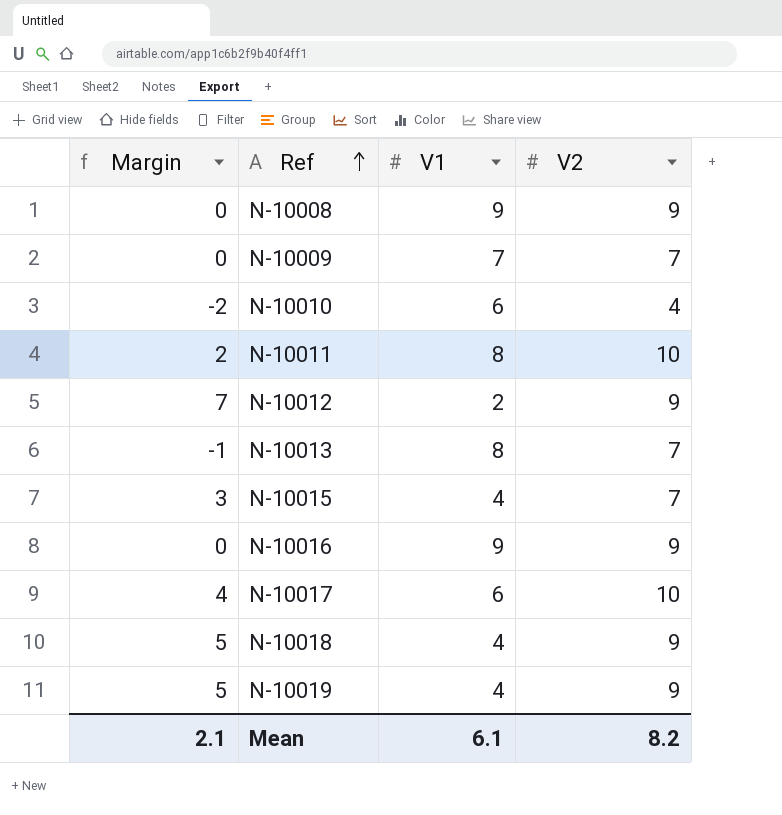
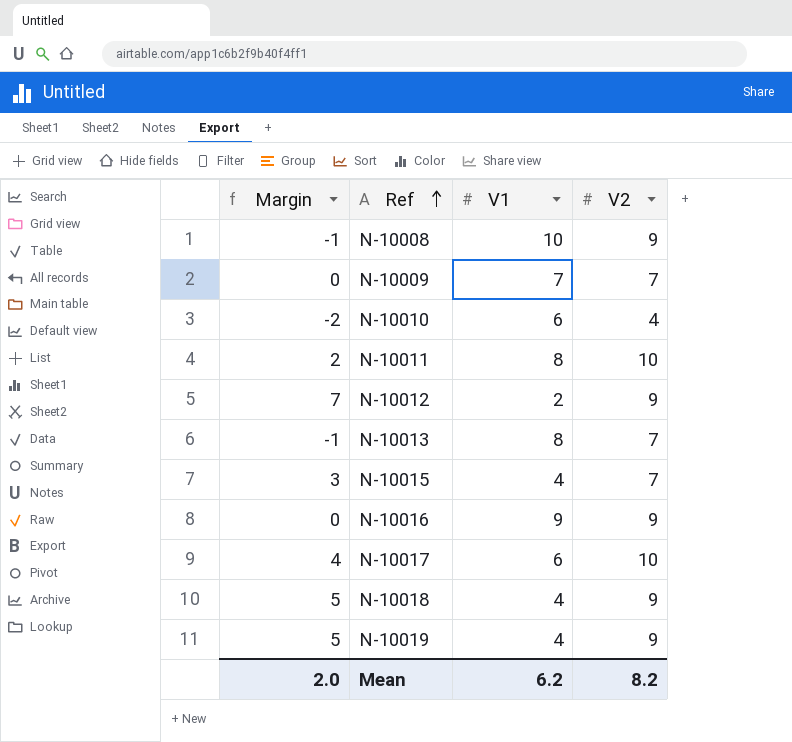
N-10008 | Margin: 0 -> -1
N-10008 | V1: 9 -> 10
Mean | Margin: 2.1 -> 2.0
Mean | V1: 6.1 -> 6.2

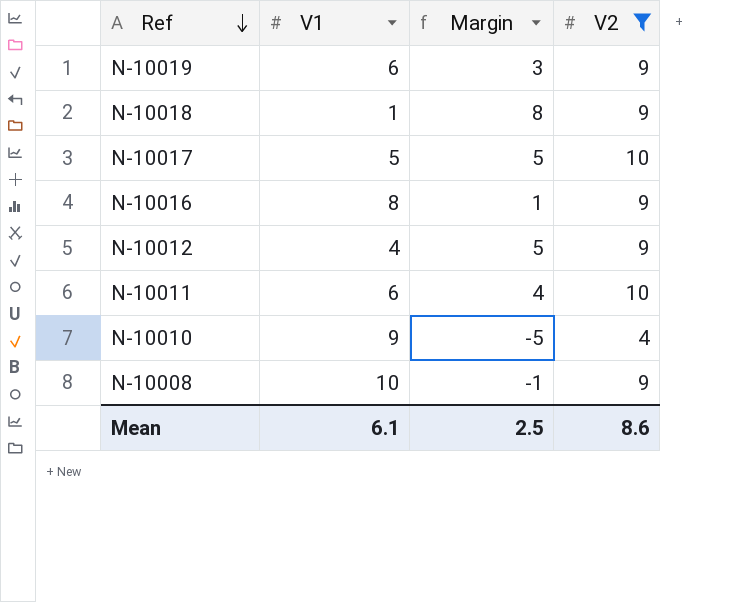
filter: none -> V2 != 7
row order: Ref ascending -> Ref descending
column Margin | position: 1 -> 3
N-10019 | V1: 4 -> 6
N-10019 | Margin: 5 -> 3
N-10018 | V1: 4 -> 1
N-10018 | Margin: 5 -> 8
N-10017 | V1: 6 -> 5
N-10017 | Margin: 4 -> 5
N-10016 | V1: 9 -> 8
N-10016 | Margin: 0 -> 1
N-10012 | V1: 2 -> 4
N-10012 | Margin: 7 -> 5
N-10011 | V1: 8 -> 6
N-10011 | Margin: 2 -> 4
N-10010 | V1: 6 -> 9
N-10010 | Margin: -2 -> -5
Mean | V1: 6.2 -> 6.1
Mean | Margin: 2.0 -> 2.5
Mean | V2: 8.2 -> 8.6

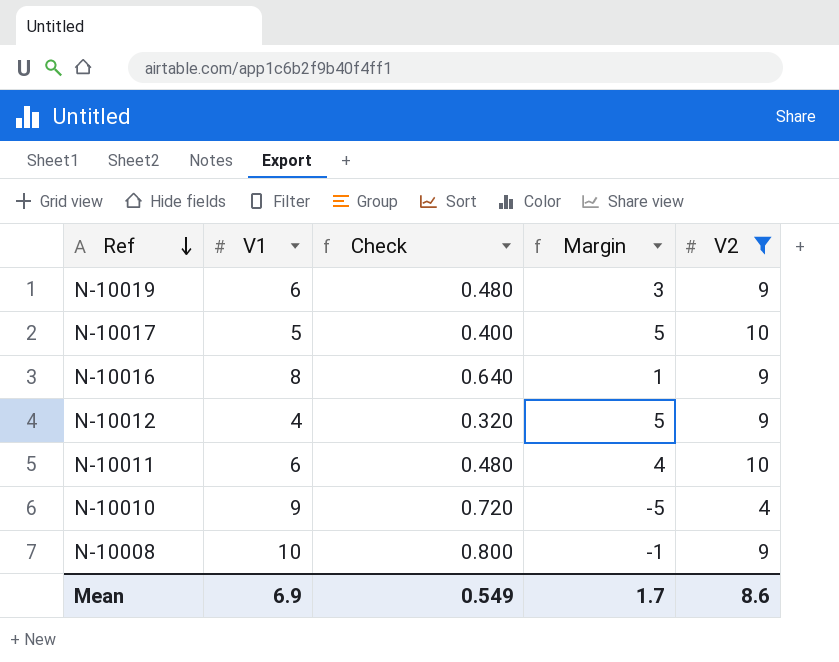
column Check | formula: none -> [V1] * 0.08
row N-10018: 1 | 8 | 9 -> none
Mean | V1: 6.1 -> 6.9
Mean | Margin: 2.5 -> 1.7

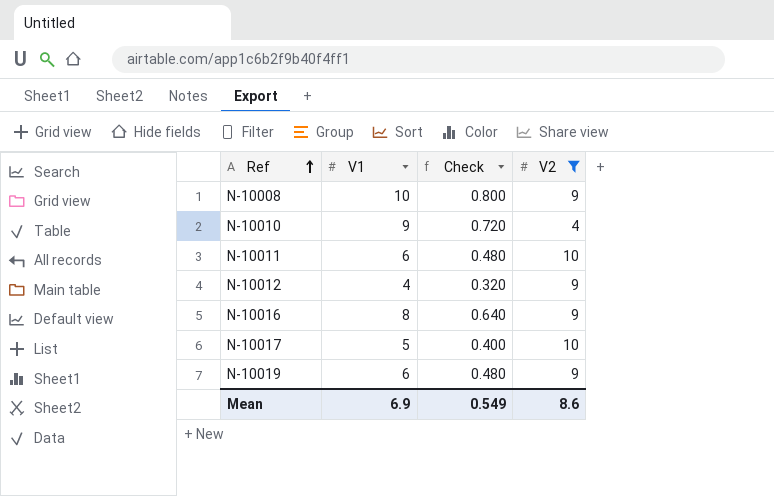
row order: Ref descending -> Ref ascending
column Margin | formula: [V2] - [V1] -> none

